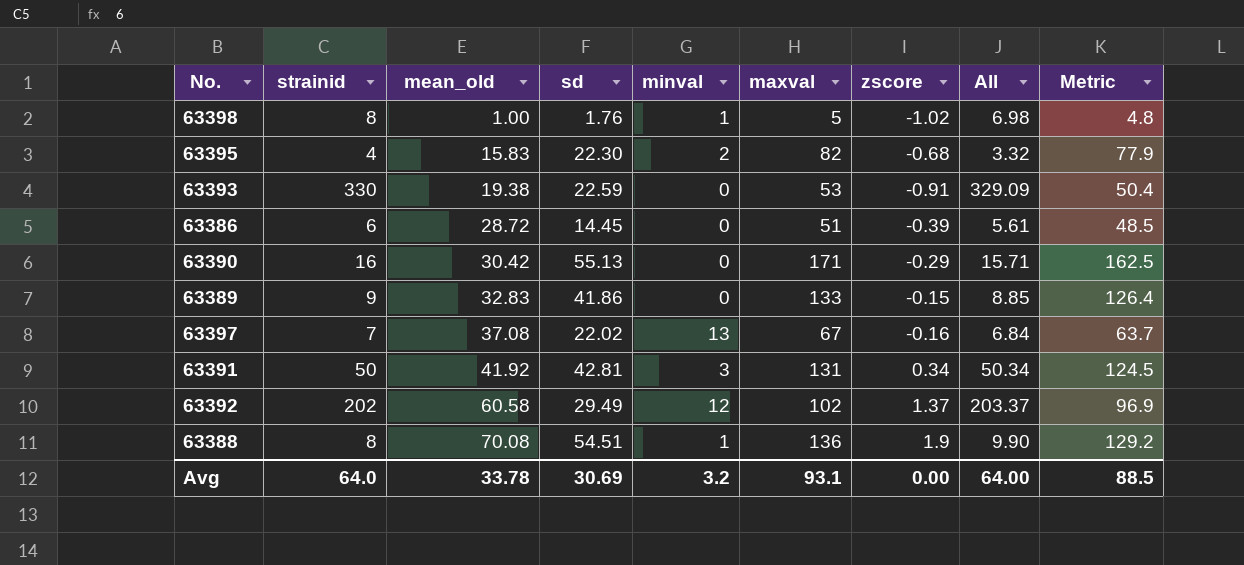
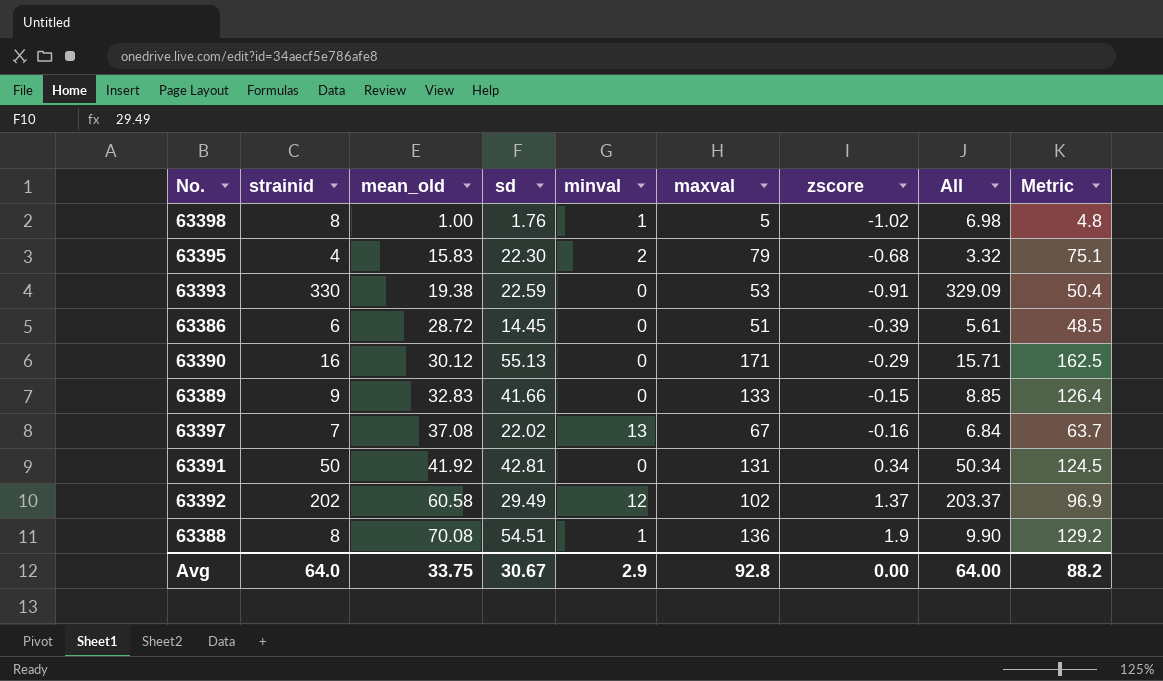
63395 | maxval: 82 -> 79
63395 | Metric: 77.9 -> 75.1
63390 | mean_old: 30.42 -> 30.12
63389 | sd: 41.86 -> 41.66
63391 | minval: 3 -> 0
Avg | mean_old: 33.78 -> 33.75
Avg | sd: 30.69 -> 30.67
Avg | minval: 3.2 -> 2.9
Avg | maxval: 93.1 -> 92.8
Avg | Metric: 88.5 -> 88.2

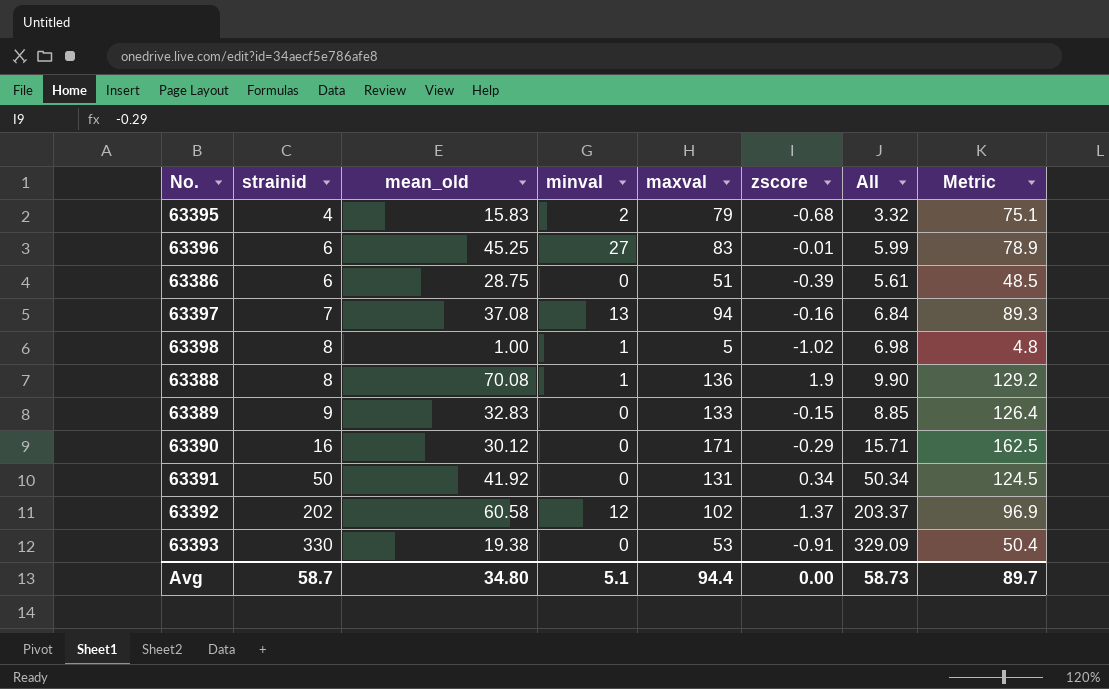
row order: mean_old ascending -> strainid ascending
column sd | position: 4 -> none
row 63396: none -> 6 | 45.25 | 27 | 83 | -0.01 | 5.99 | 78.9
63386 | mean_old: 28.72 -> 28.75
63397 | maxval: 67 -> 94
63397 | Metric: 63.7 -> 89.3
Avg | strainid: 64.0 -> 58.7
Avg | mean_old: 33.75 -> 34.80
Avg | minval: 2.9 -> 5.1
Avg | maxval: 92.8 -> 94.4
Avg | All: 64.00 -> 58.73
Avg | Metric: 88.2 -> 89.7

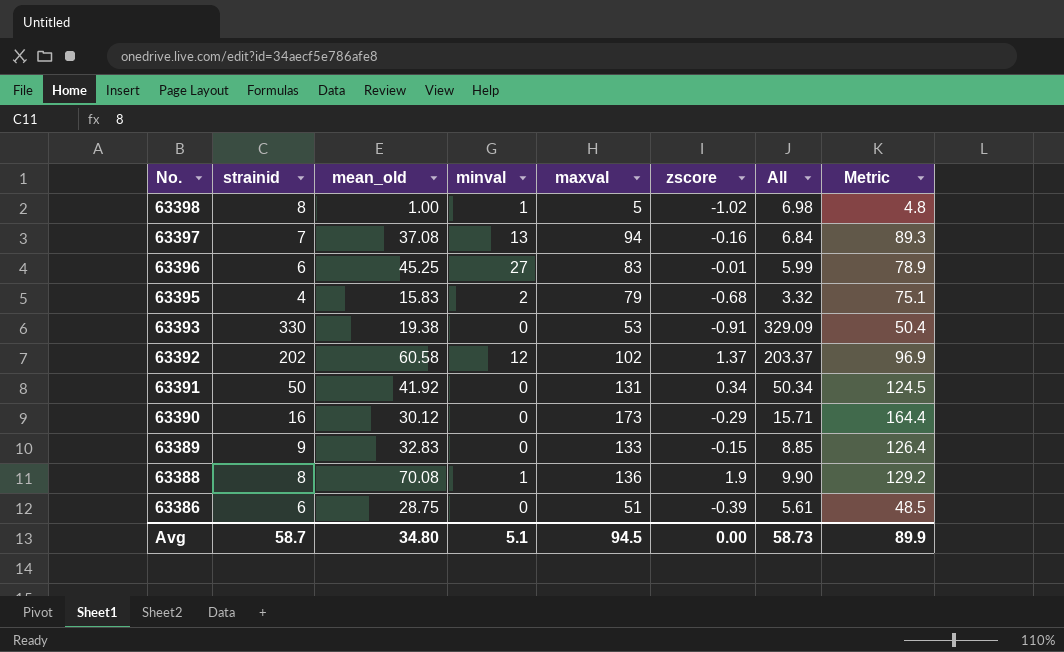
row order: strainid ascending -> No. descending
63390 | maxval: 171 -> 173
63390 | Metric: 162.5 -> 164.4
Avg | maxval: 94.4 -> 94.5
Avg | Metric: 89.7 -> 89.9

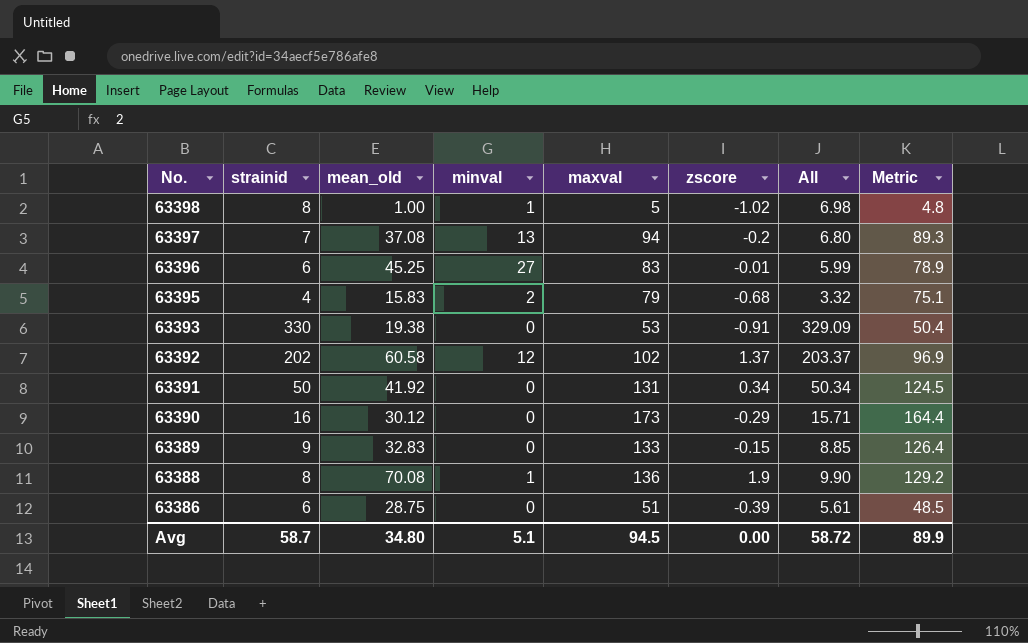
63397 | zscore: -0.16 -> -0.2
63397 | All: 6.84 -> 6.80
Avg | All: 58.73 -> 58.72

